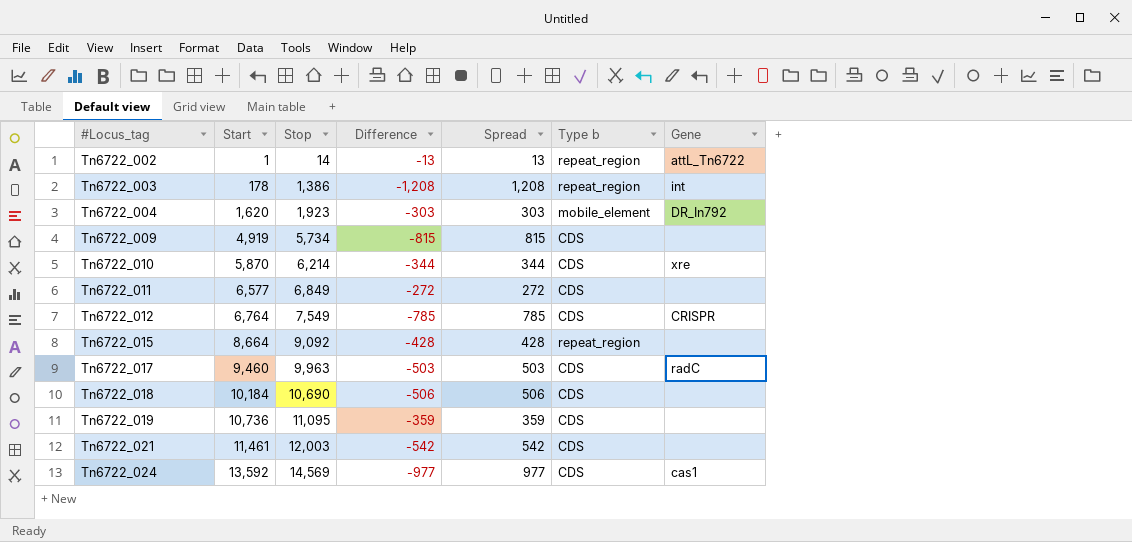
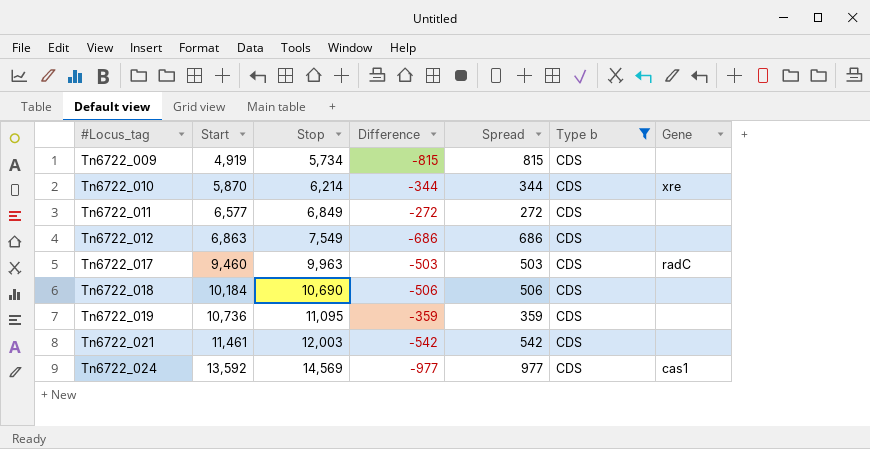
filter: none -> Type b = CDS
Tn6722_012 | Start: 6,764 -> 6,863
Tn6722_012 | Difference: -785 -> -686
Tn6722_012 | Spread: 785 -> 686
Tn6722_012 | Gene: CRISPR -> none

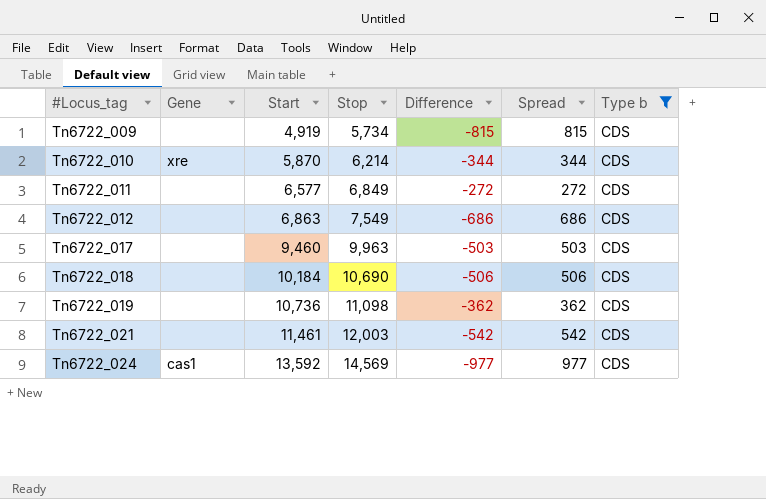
column Gene | position: 7 -> 2
Tn6722_017 | Gene: radC -> none
Tn6722_019 | Stop: 11,095 -> 11,098
Tn6722_019 | Difference: -359 -> -362
Tn6722_019 | Spread: 359 -> 362

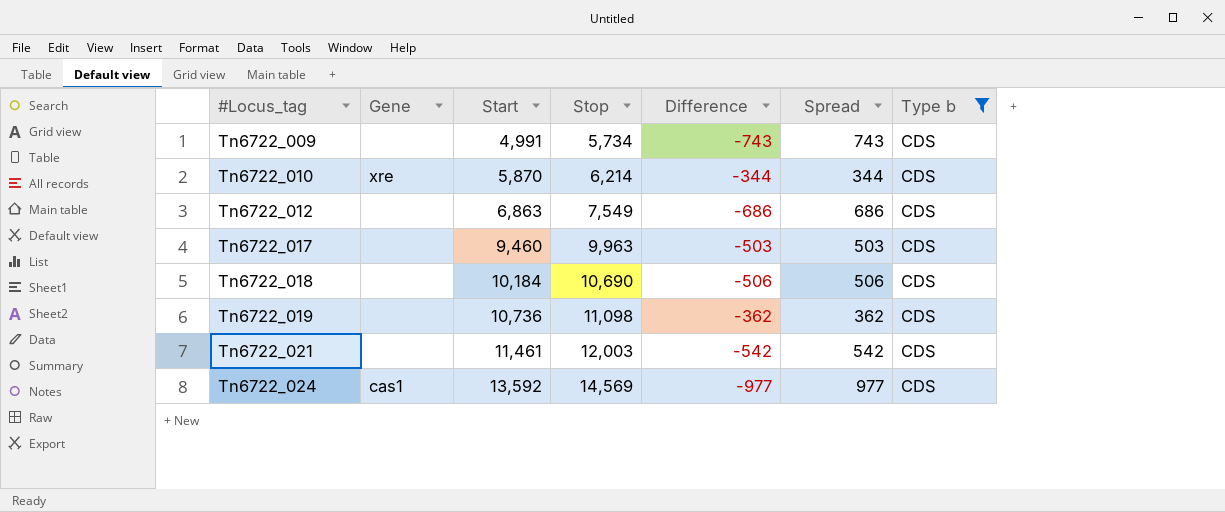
row Tn6722_011: none | 6,577 | 6,849 | -272 | 272 | CDS -> none
Tn6722_009 | Start: 4,919 -> 4,991
Tn6722_009 | Difference: -815 -> -743
Tn6722_009 | Spread: 815 -> 743

